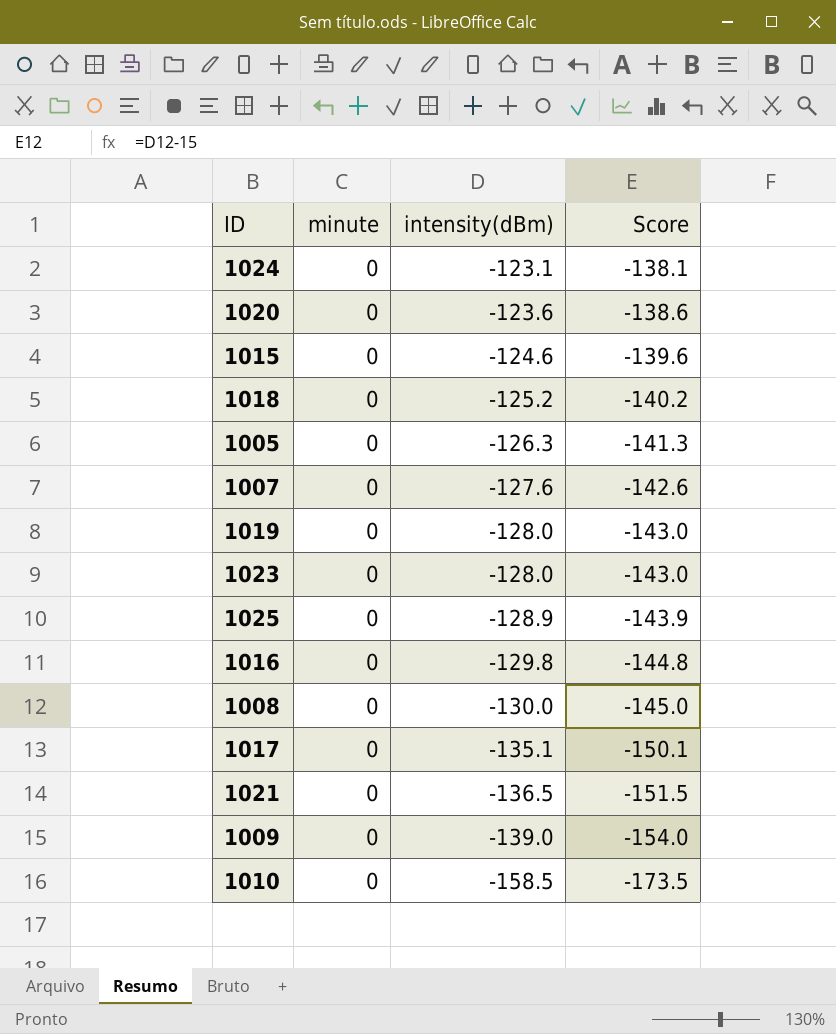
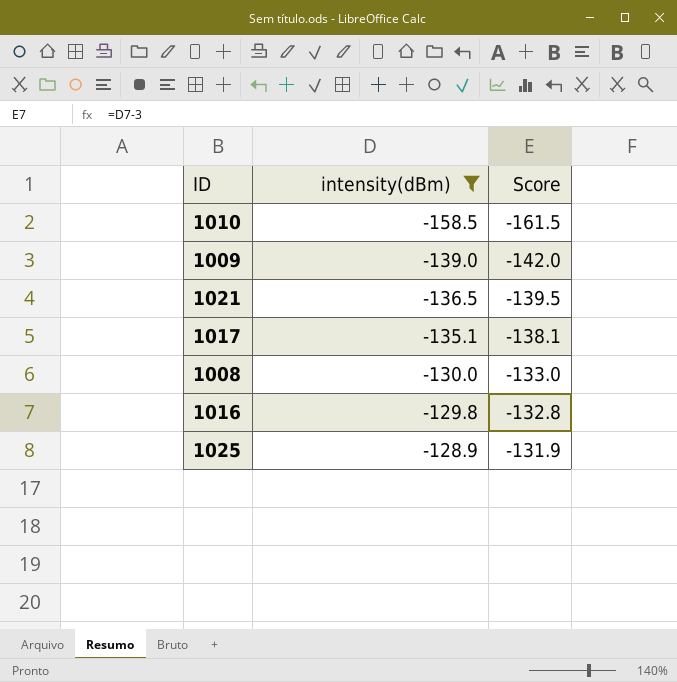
filter: none -> intensity(dBm) <= -128.9
row order: intensity(dBm) descending -> intensity(dBm) ascending
column minute | position: 2 -> none
column Score | formula: [intensity(dBm)] - 15 -> [intensity(dBm)] - 3

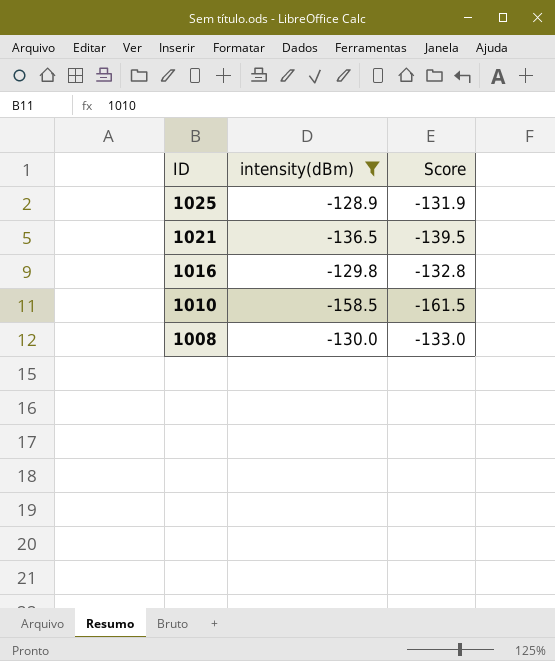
row order: intensity(dBm) ascending -> ID descending
row 1009: -139.0 | -142.0 -> none
row 1017: -135.1 | -138.1 -> none

